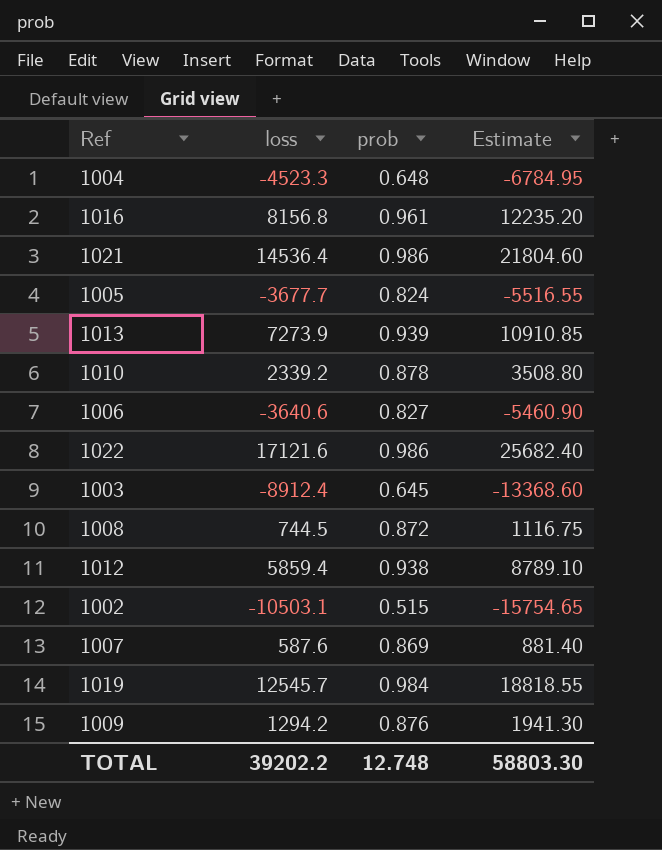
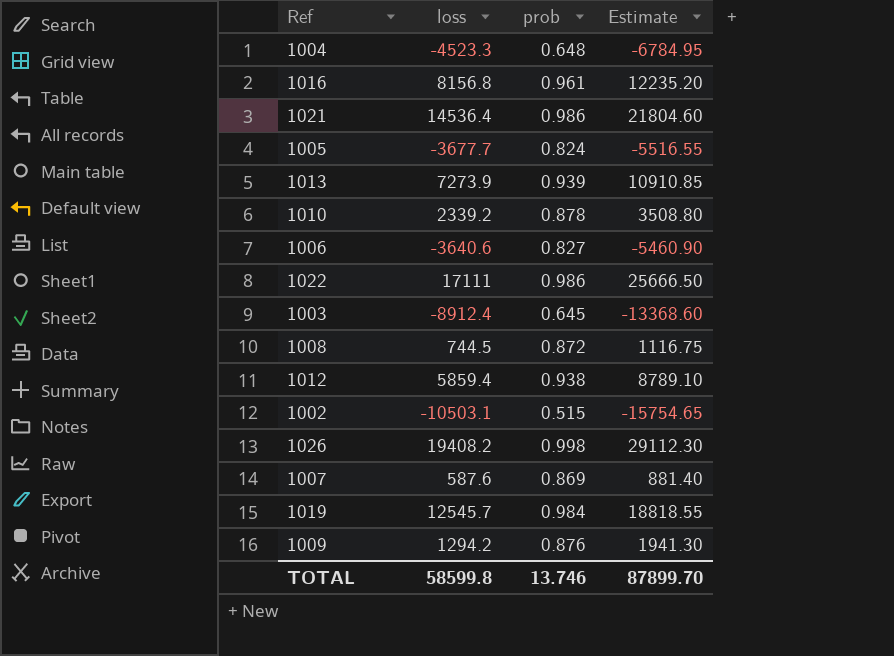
1022 | loss: 17121.6 -> 17111
1022 | Estimate: 25682.40 -> 25666.50
row 1026: none -> 19408.2 | 0.998 | 29112.30
TOTAL | loss: 39202.2 -> 58599.8
TOTAL | prob: 12.748 -> 13.746
TOTAL | Estimate: 58803.30 -> 87899.70

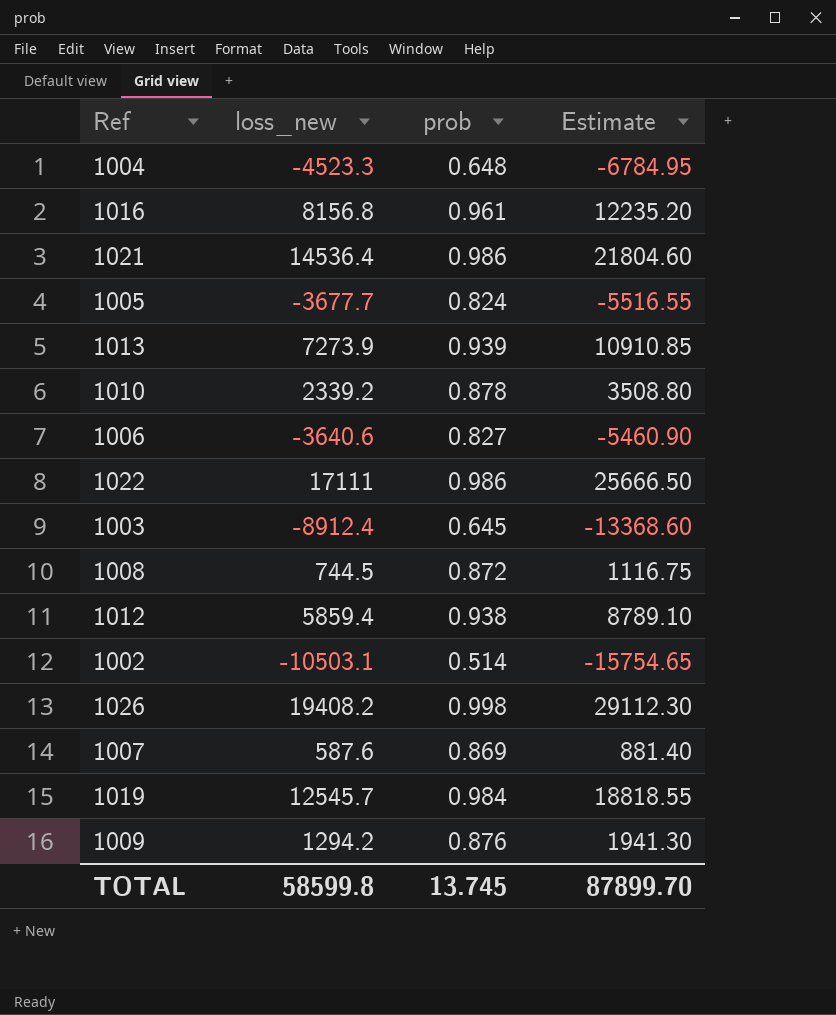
column name: loss -> loss_new
1002 | prob: 0.515 -> 0.514
TOTAL | prob: 13.746 -> 13.745

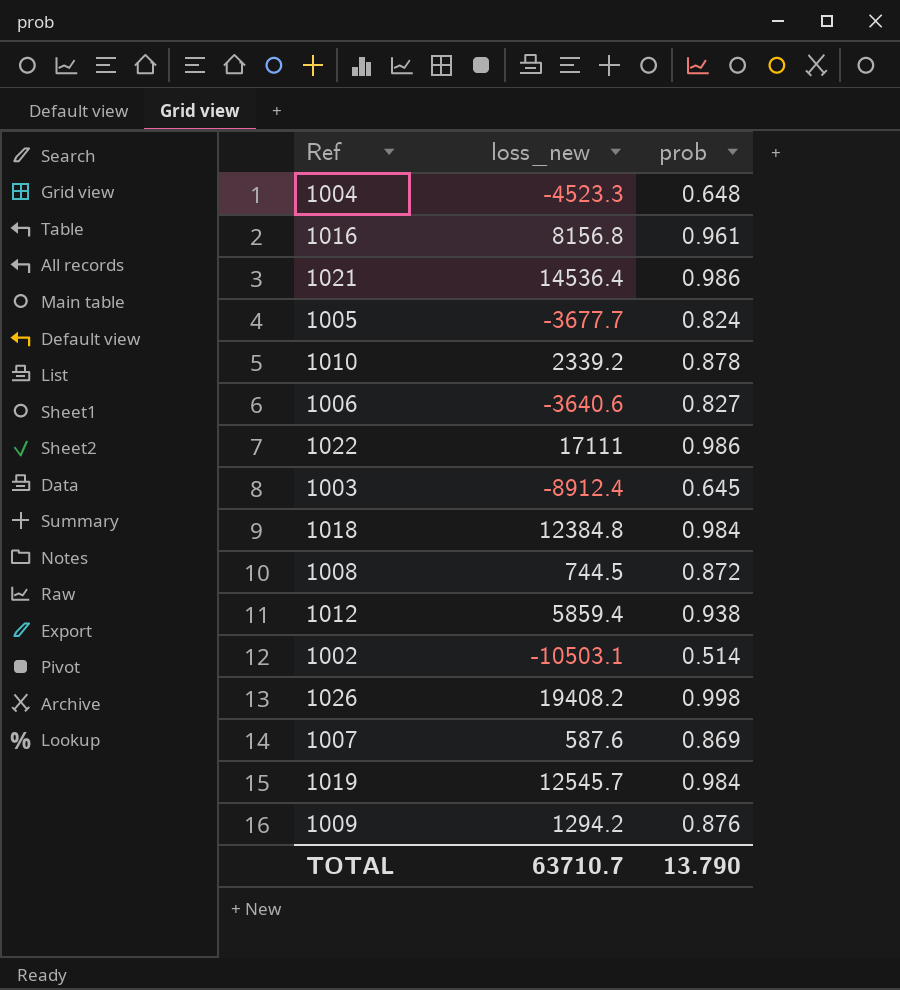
column Estimate | formula: [loss_new] * 1.5 -> none
row 1013: 7273.9 | 0.939 | 10910.85 -> none
row 1018: none -> 12384.8 | 0.984
TOTAL | loss_new: 58599.8 -> 63710.7
TOTAL | prob: 13.745 -> 13.790

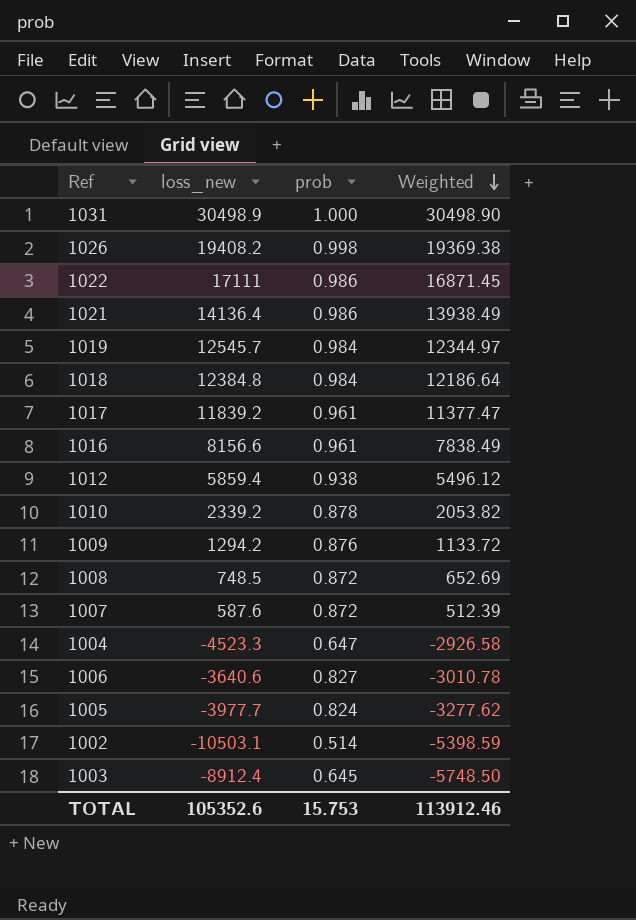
row order: none -> Weighted descending
column Weighted | formula: none -> [loss_new] * [prob]
row 1031: none -> 30498.9 | 1.000 | 30498.90
1021 | loss_new: 14536.4 -> 14136.4
row 1017: none -> 11839.2 | 0.961 | 11377.47
1016 | loss_new: 8156.8 -> 8156.6
1008 | loss_new: 744.5 -> 748.5
1007 | prob: 0.869 -> 0.872
1004 | prob: 0.648 -> 0.647
1005 | loss_new: -3677.7 -> -3977.7
TOTAL | loss_new: 63710.7 -> 105352.6
TOTAL | prob: 13.790 -> 15.753

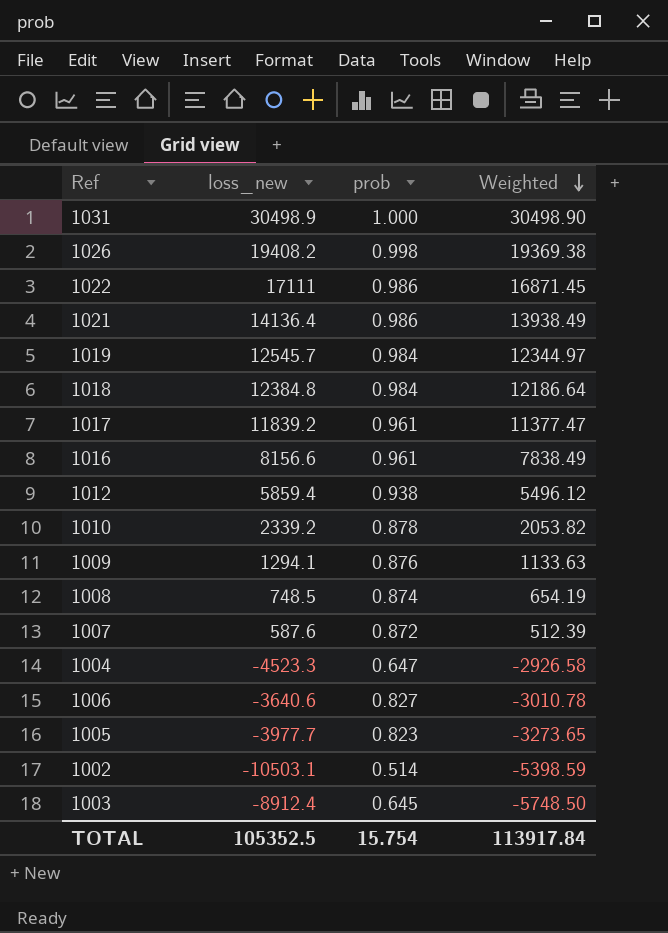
1009 | loss_new: 1294.2 -> 1294.1
1009 | Weighted: 1133.72 -> 1133.63
1008 | prob: 0.872 -> 0.874
1008 | Weighted: 652.69 -> 654.19
1005 | prob: 0.824 -> 0.823
1005 | Weighted: -3277.62 -> -3273.65
TOTAL | loss_new: 105352.6 -> 105352.5
TOTAL | prob: 15.753 -> 15.754
TOTAL | Weighted: 113912.46 -> 113917.84

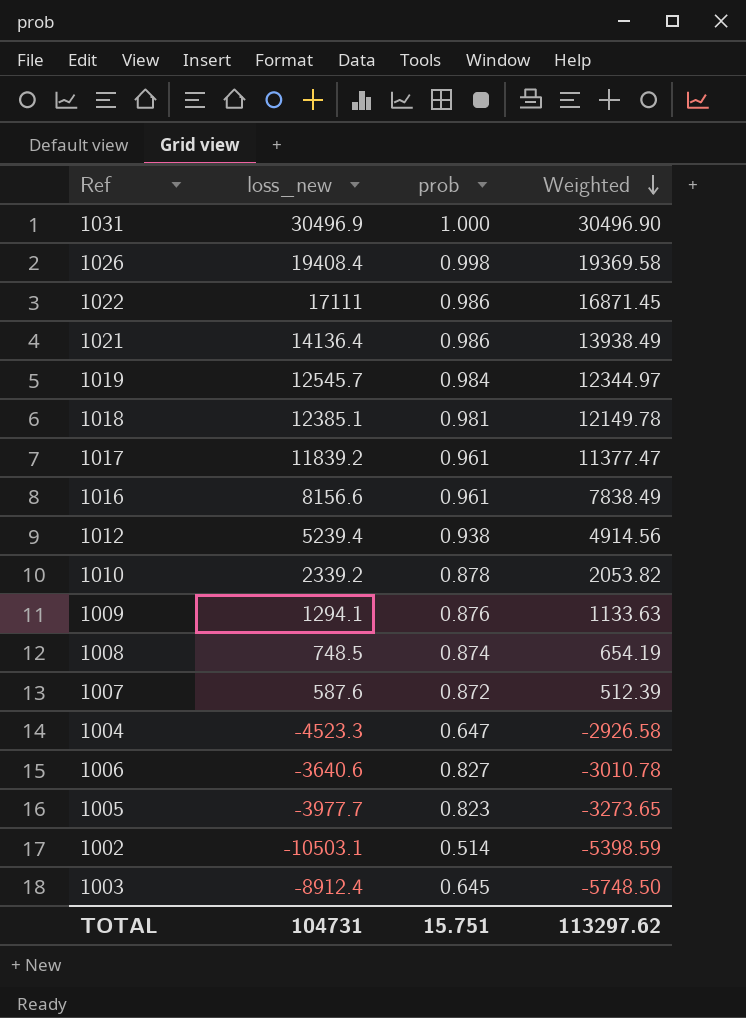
1031 | loss_new: 30498.9 -> 30496.9
1031 | Weighted: 30498.90 -> 30496.90
1026 | loss_new: 19408.2 -> 19408.4
1026 | Weighted: 19369.38 -> 19369.58
1018 | loss_new: 12384.8 -> 12385.1
1018 | prob: 0.984 -> 0.981
1018 | Weighted: 12186.64 -> 12149.78
1012 | loss_new: 5859.4 -> 5239.4
1012 | Weighted: 5496.12 -> 4914.56
TOTAL | loss_new: 105352.5 -> 104731
TOTAL | prob: 15.754 -> 15.751
TOTAL | Weighted: 113917.84 -> 113297.62

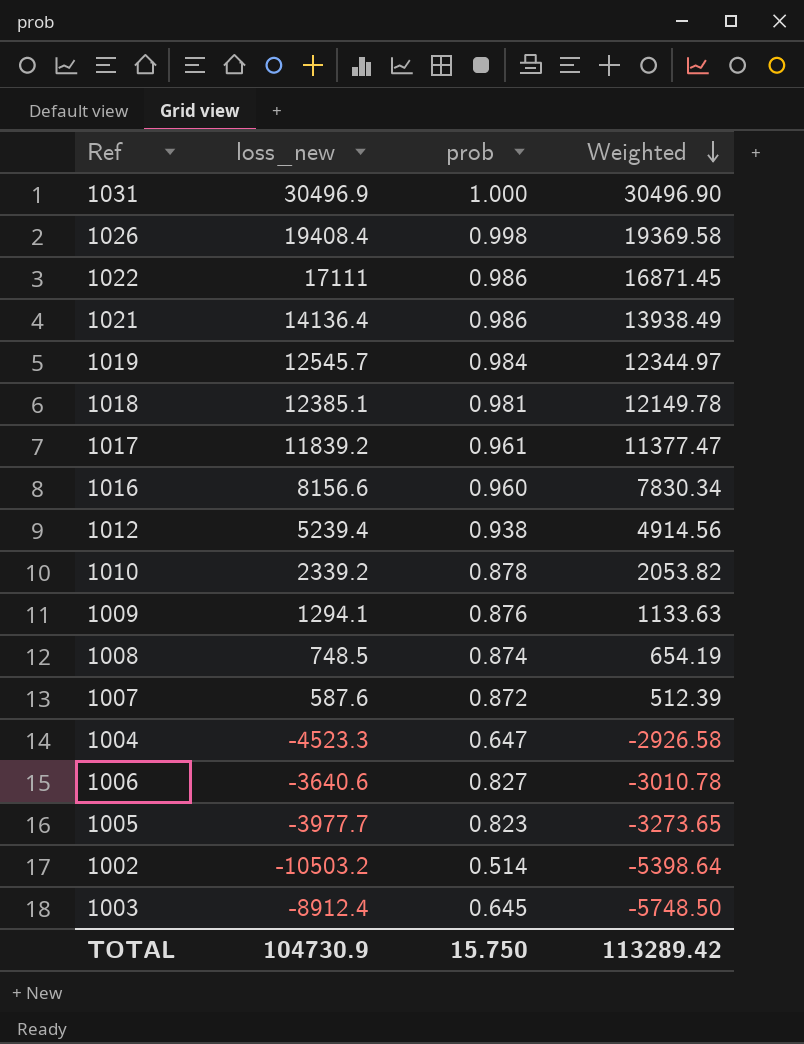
1016 | prob: 0.961 -> 0.960
1016 | Weighted: 7838.49 -> 7830.34
1002 | loss_new: -10503.1 -> -10503.2
1002 | Weighted: -5398.59 -> -5398.64
TOTAL | loss_new: 104731 -> 104730.9
TOTAL | prob: 15.751 -> 15.750
TOTAL | Weighted: 113297.62 -> 113289.42

